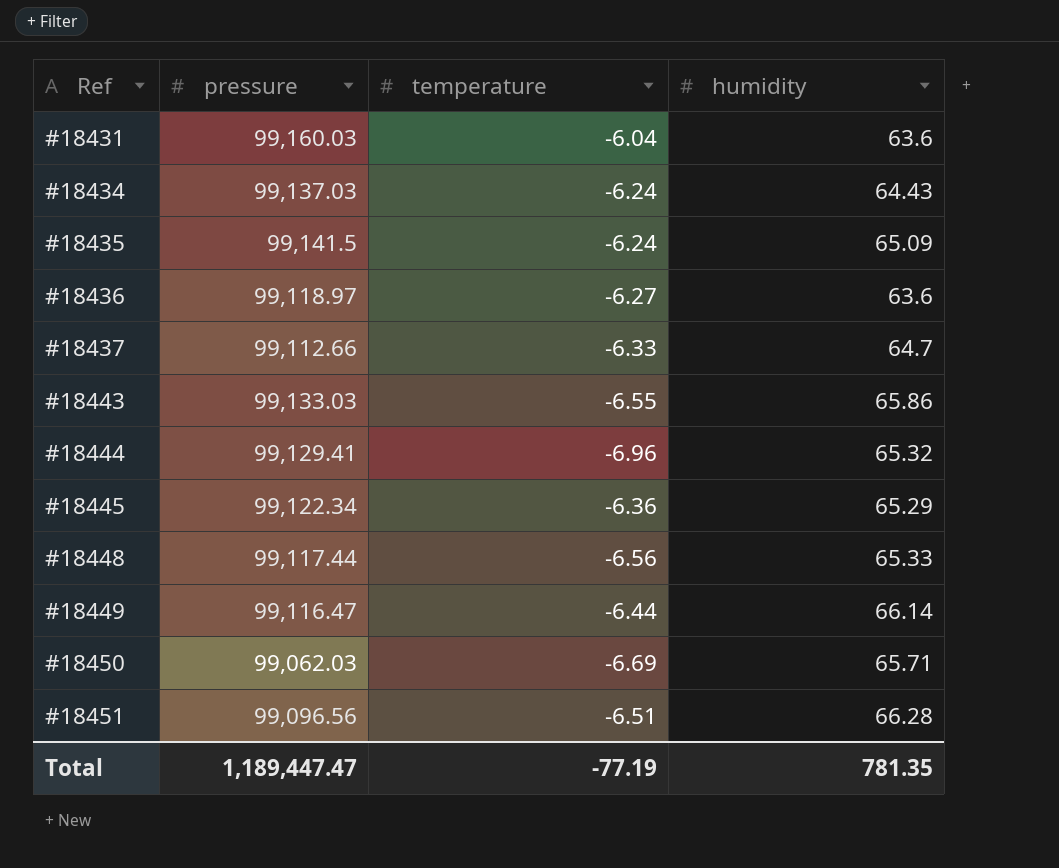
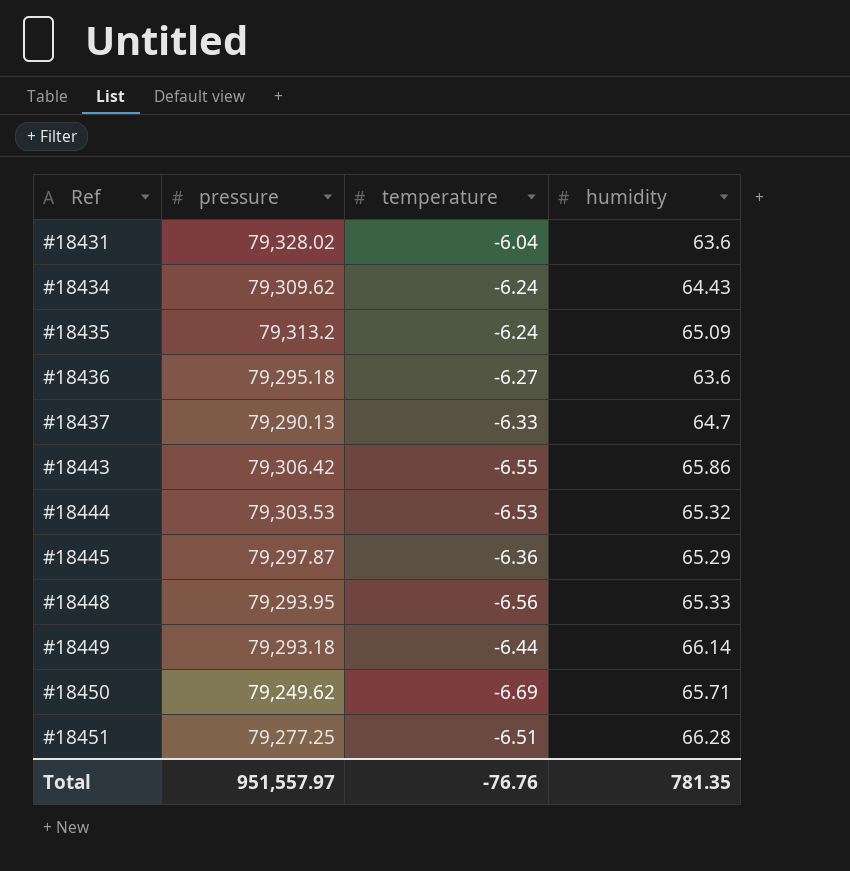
#18431 | pressure: 99,160.03 -> 79,328.02
#18434 | pressure: 99,137.03 -> 79,309.62
#18435 | pressure: 99,141.5 -> 79,313.2
#18436 | pressure: 99,118.97 -> 79,295.18
#18437 | pressure: 99,112.66 -> 79,290.13
#18443 | pressure: 99,133.03 -> 79,306.42
#18444 | pressure: 99,129.41 -> 79,303.53
#18444 | temperature: -6.96 -> -6.53
#18445 | pressure: 99,122.34 -> 79,297.87
#18448 | pressure: 99,117.44 -> 79,293.95
#18449 | pressure: 99,116.47 -> 79,293.18
#18450 | pressure: 99,062.03 -> 79,249.62
#18451 | pressure: 99,096.56 -> 79,277.25
Total | pressure: 1,189,447.47 -> 951,557.97
Total | temperature: -77.19 -> -76.76

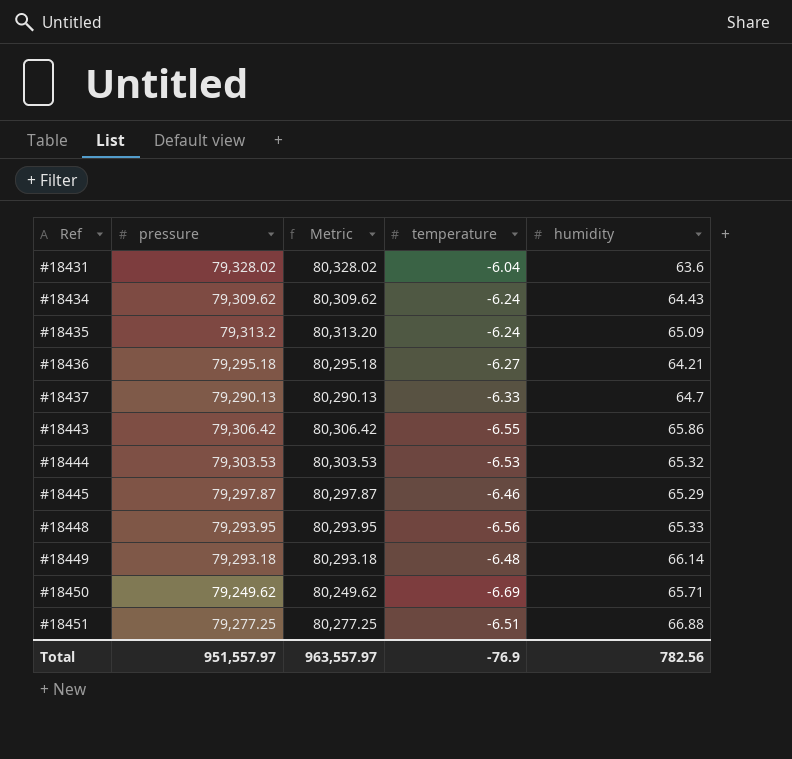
column Metric | formula: none -> [pressure] + 1000
#18436 | humidity: 63.6 -> 64.21
#18445 | temperature: -6.36 -> -6.46
#18449 | temperature: -6.44 -> -6.48
#18451 | humidity: 66.28 -> 66.88
Total | temperature: -76.76 -> -76.9
Total | humidity: 781.35 -> 782.56

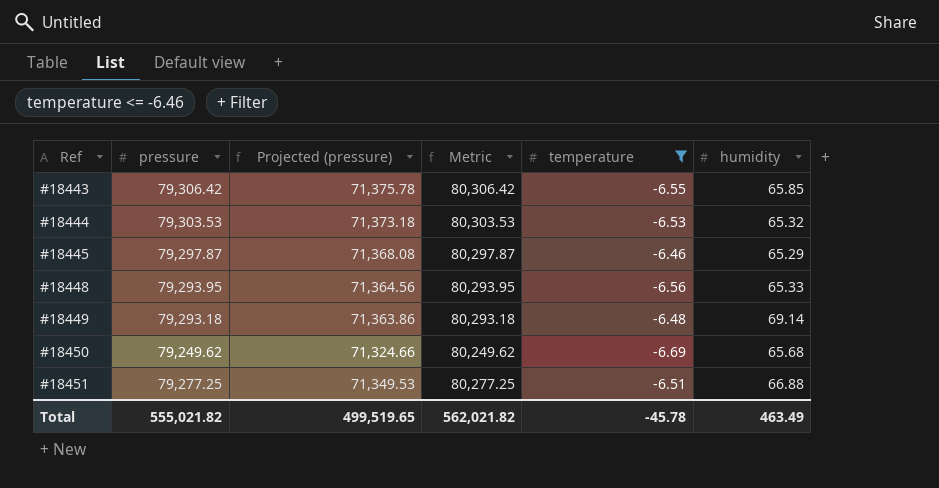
filter: none -> temperature <= -6.46
column Projected (pressure) | formula: none -> [pressure] * 0.9
#18443 | humidity: 65.86 -> 65.85
#18449 | humidity: 66.14 -> 69.14
#18450 | humidity: 65.71 -> 65.68
Total | pressure: 951,557.97 -> 555,021.82
Total | Metric: 963,557.97 -> 562,021.82
Total | temperature: -76.9 -> -45.78
Total | humidity: 782.56 -> 463.49

